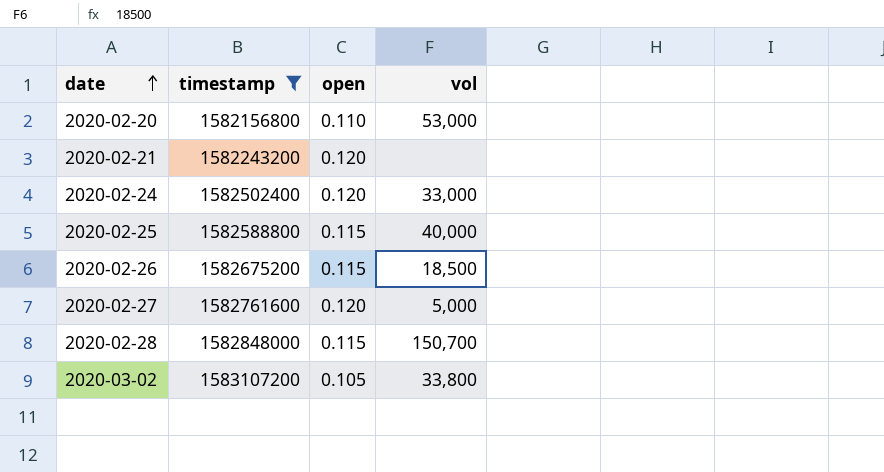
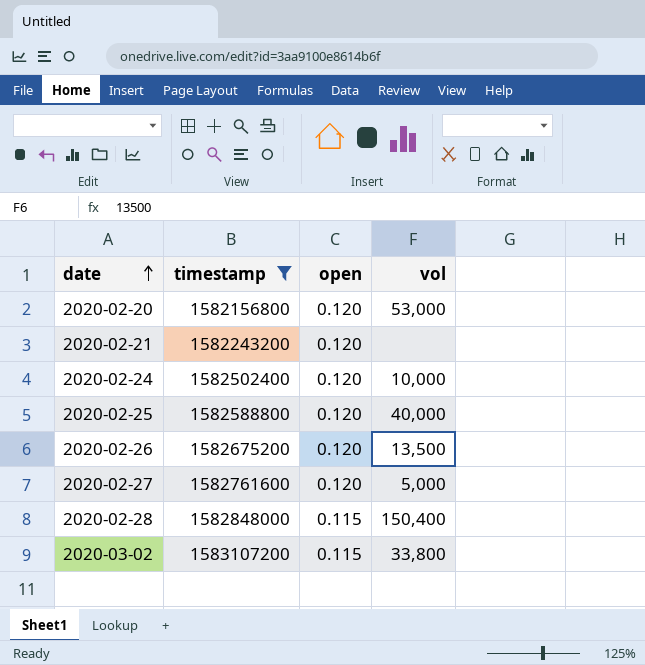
2020-02-20 | open: 0.110 -> 0.120
2020-02-24 | vol: 33,000 -> 10,000
2020-02-25 | open: 0.115 -> 0.120
2020-02-26 | open: 0.115 -> 0.120
2020-02-26 | vol: 18,500 -> 13,500
2020-02-28 | vol: 150,700 -> 150,400
2020-03-02 | open: 0.105 -> 0.115

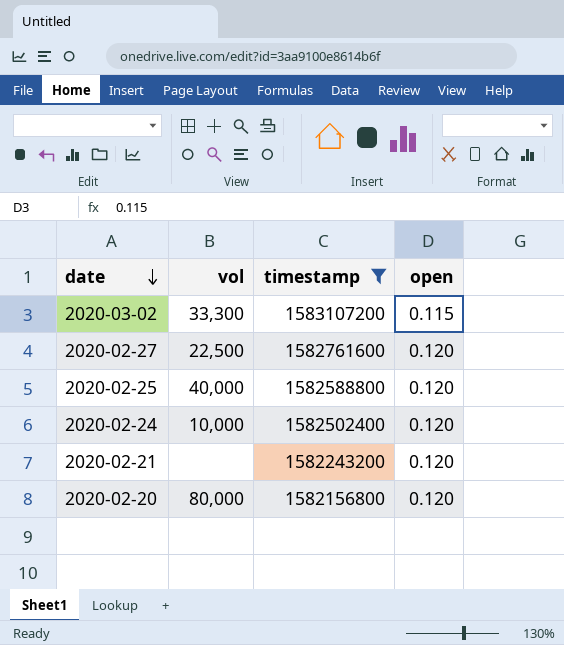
row order: date ascending -> date descending
column vol | position: 4 -> 2
row 2020-02-26: 1582675200 | 0.120 | 13,500 -> none
row 2020-02-28: 1582848000 | 0.115 | 150,400 -> none
2020-03-02 | vol: 33,800 -> 33,300
2020-02-27 | vol: 5,000 -> 22,500
2020-02-20 | vol: 53,000 -> 80,000

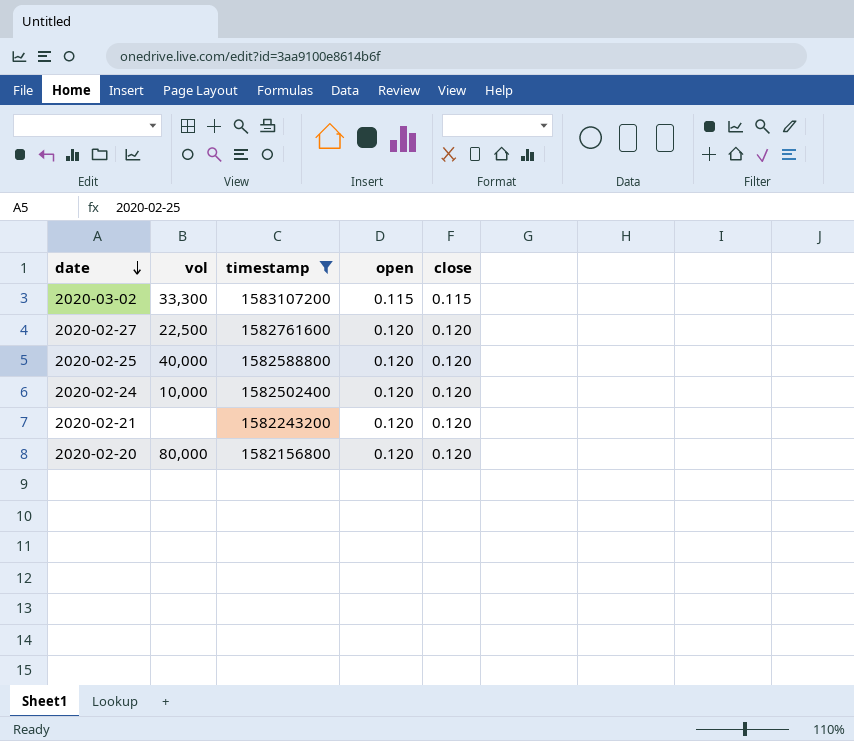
column close | position: none -> 5

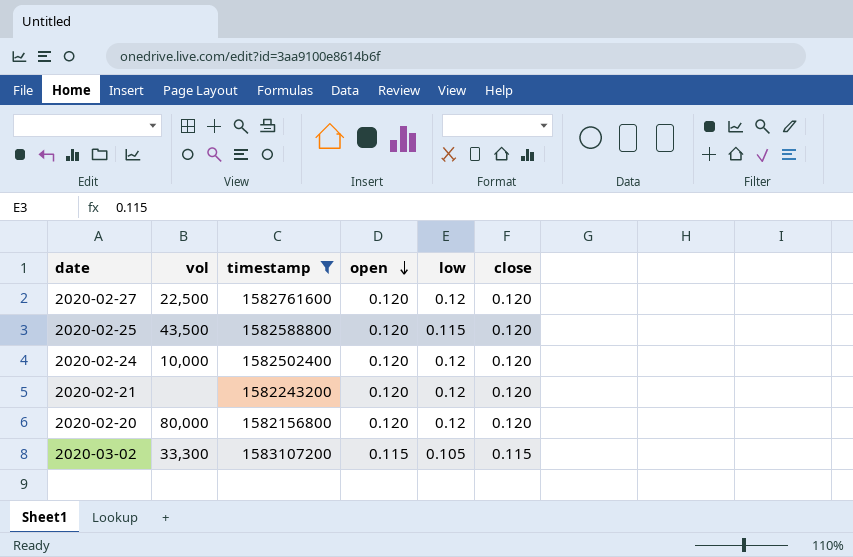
row order: date descending -> open descending
column low | position: none -> 5
2020-02-25 | vol: 40,000 -> 43,500

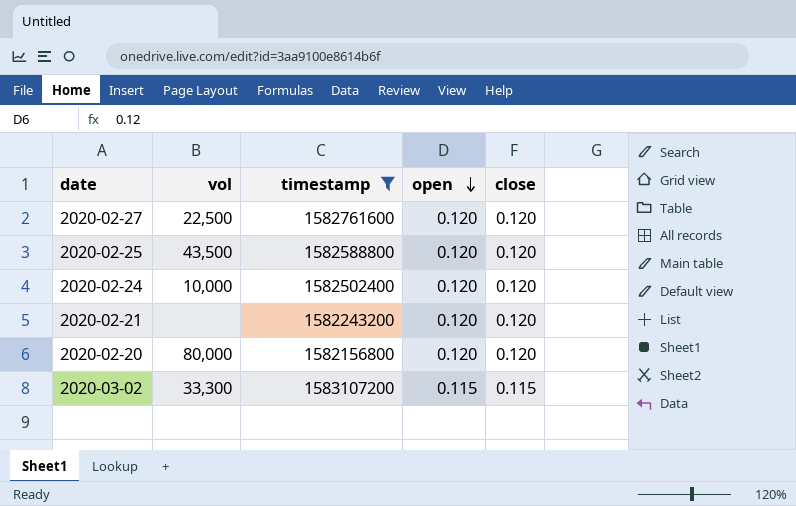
column low | position: 5 -> none

